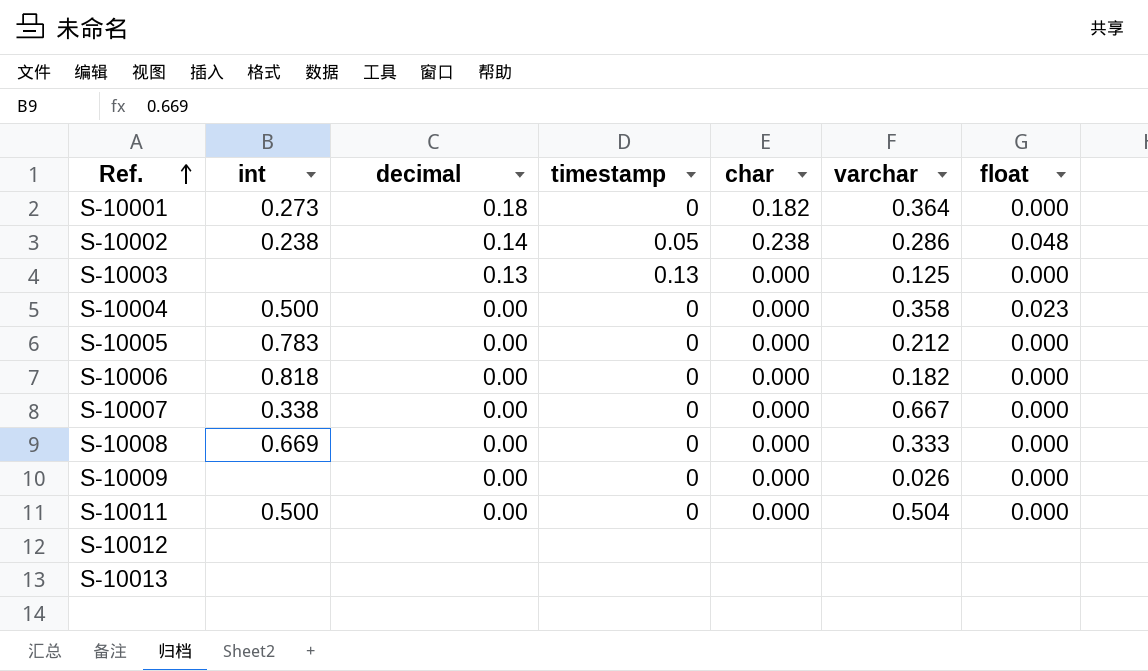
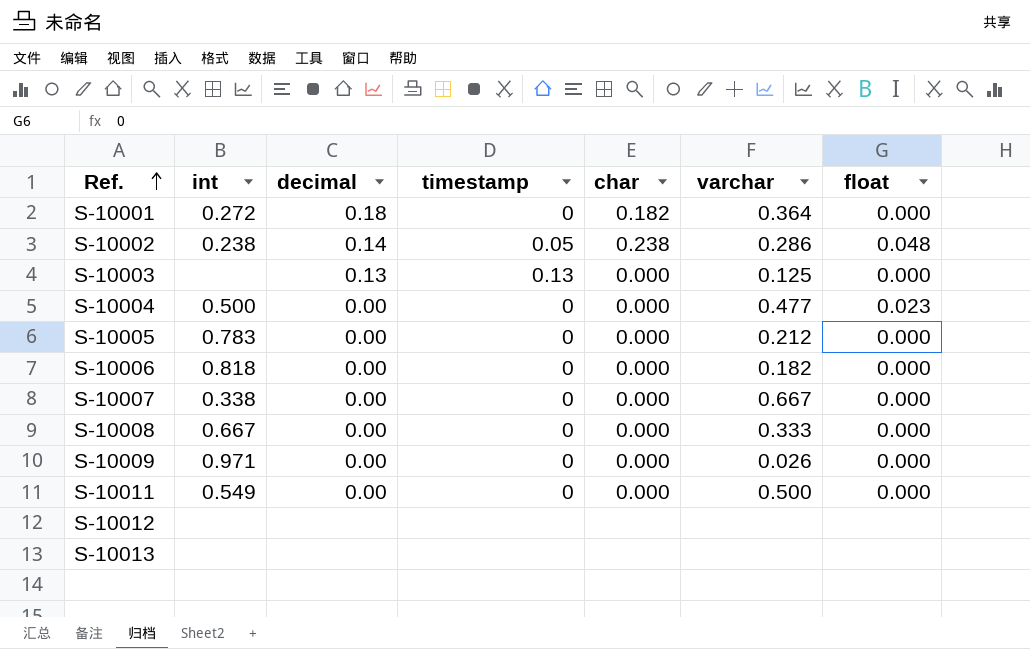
S-10001 | int: 0.273 -> 0.272
S-10004 | varchar: 0.358 -> 0.477
S-10008 | int: 0.669 -> 0.667
S-10009 | int: none -> 0.971
S-10011 | int: 0.500 -> 0.549
S-10011 | varchar: 0.504 -> 0.500

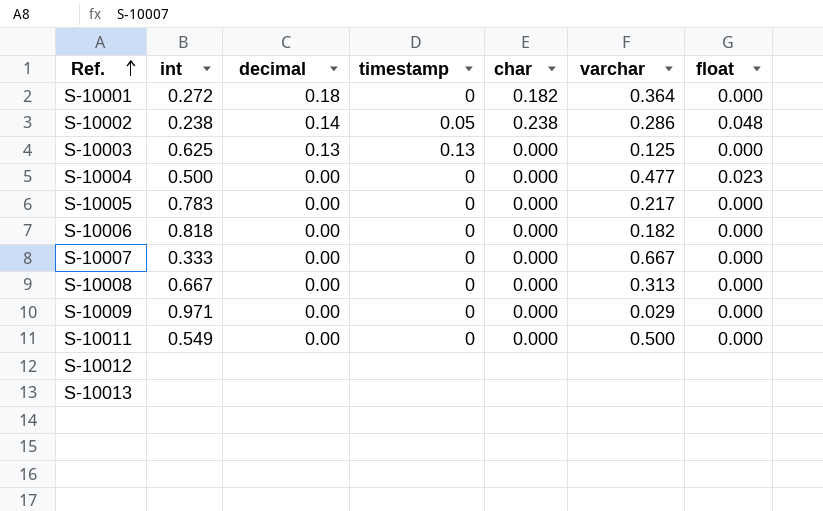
S-10003 | int: none -> 0.625
S-10005 | varchar: 0.212 -> 0.217
S-10007 | int: 0.338 -> 0.333
S-10008 | varchar: 0.333 -> 0.313
S-10009 | varchar: 0.026 -> 0.029

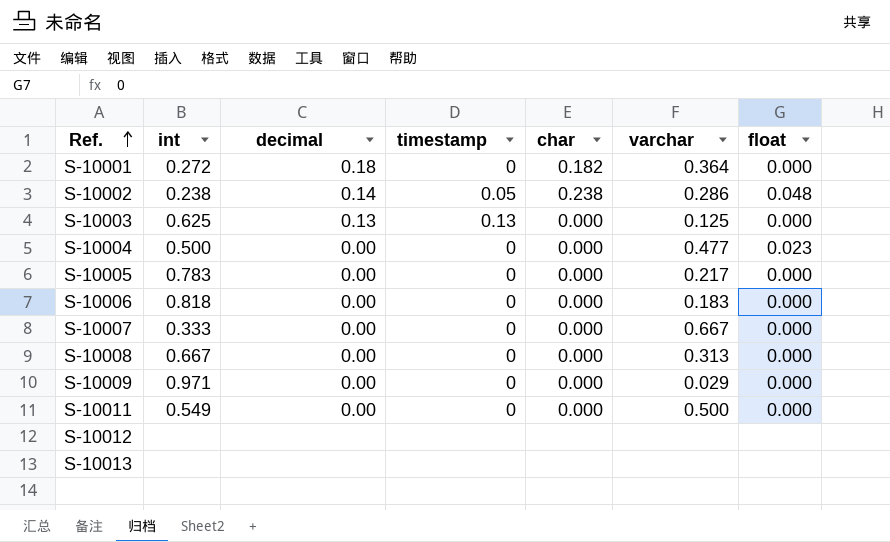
S-10006 | varchar: 0.182 -> 0.183

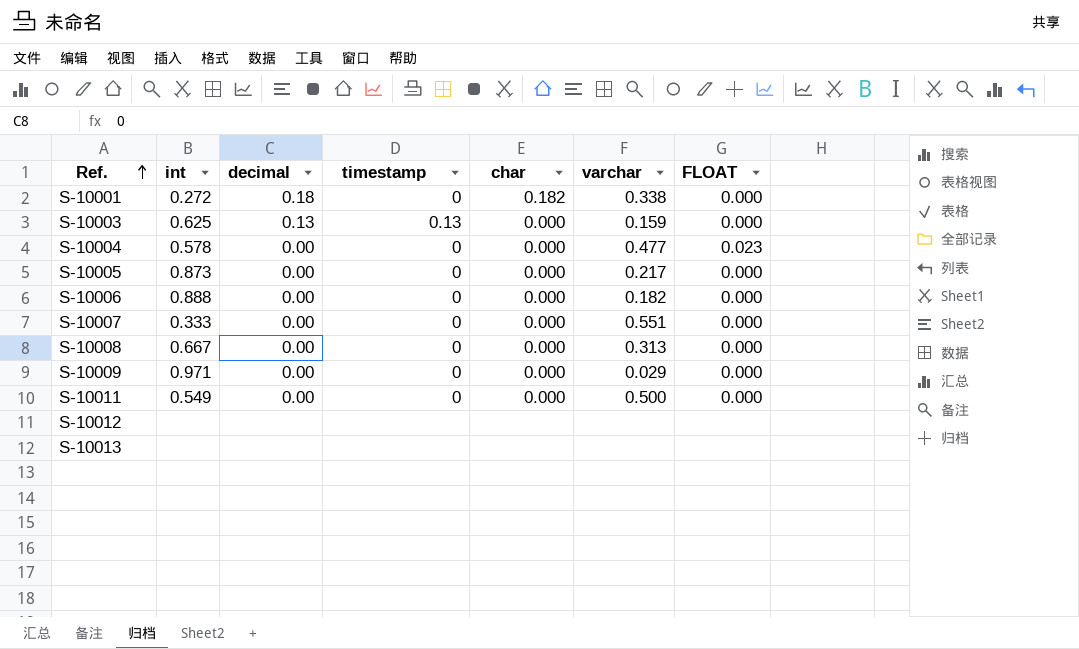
column name: float -> FLOAT
row S-10002: 0.238 | 0.14 | 0.05 | 0.238 | 0.286 | 0.048 -> none
S-10001 | varchar: 0.364 -> 0.338
S-10003 | varchar: 0.125 -> 0.159
S-10004 | int: 0.500 -> 0.578
S-10005 | int: 0.783 -> 0.873
S-10006 | int: 0.818 -> 0.888
S-10006 | varchar: 0.183 -> 0.182
S-10007 | varchar: 0.667 -> 0.551

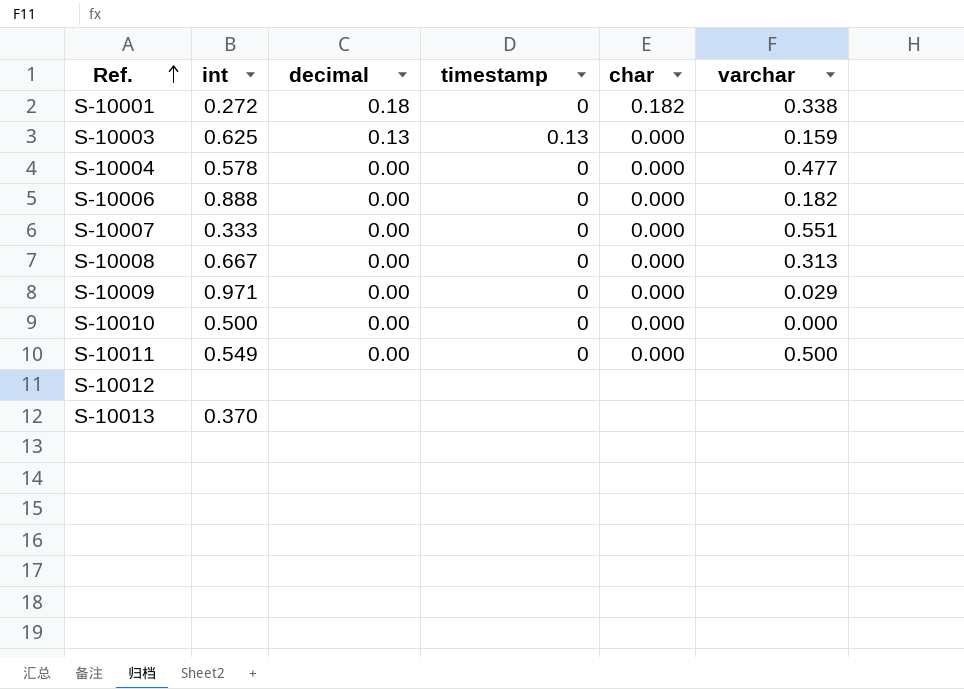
column FLOAT | position: 7 -> none
row S-10005: 0.873 | 0.00 | 0 | 0.000 | 0.217 | 0.000 -> none
row S-10010: none -> 0.500 | 0.00 | 0 | 0.000 | 0.000
S-10013 | int: none -> 0.370

